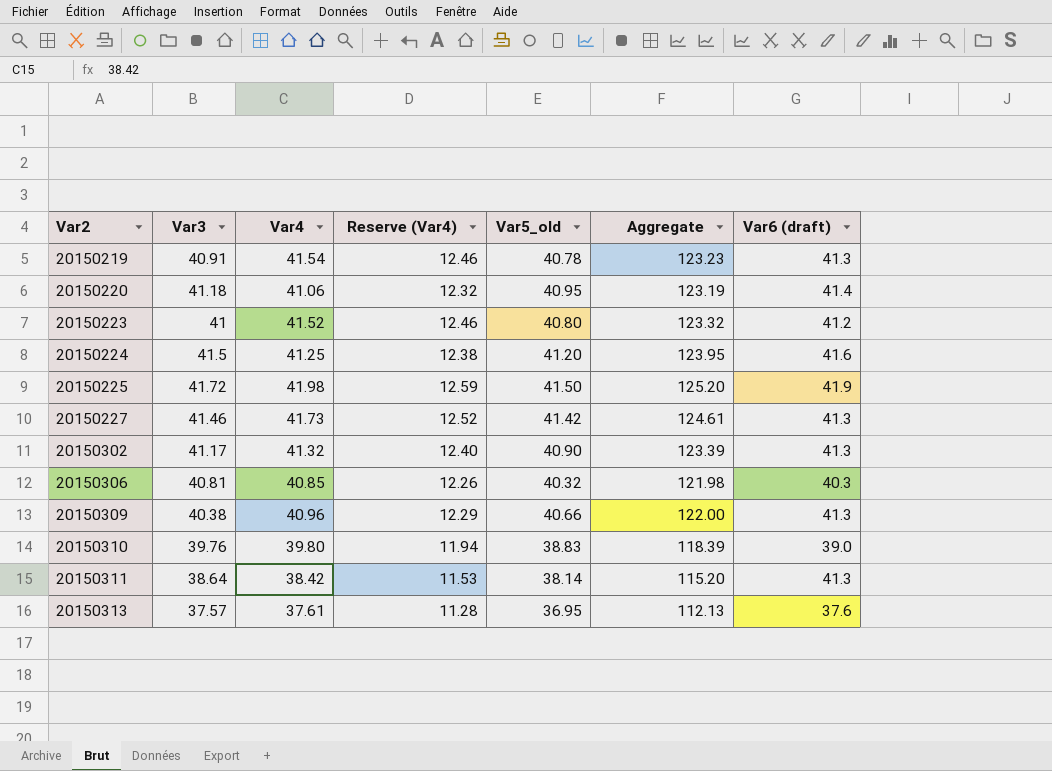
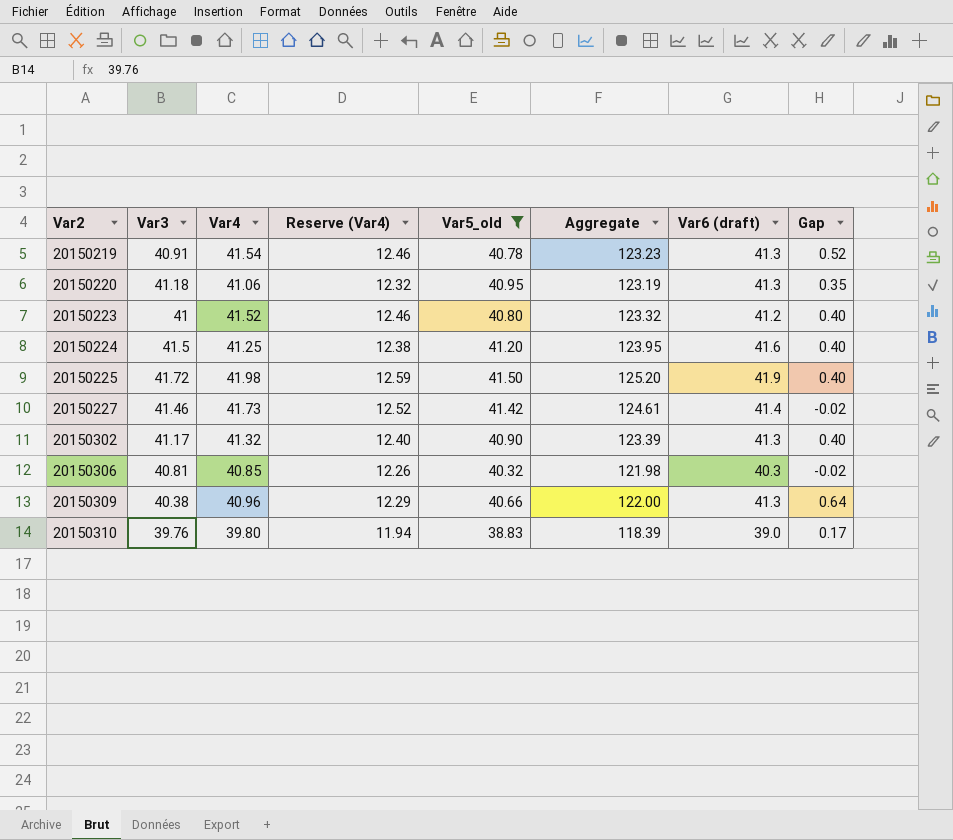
filter: none -> Var5_old >= 38.83
column Gap | formula: none -> [Var6 (draft)] - [Var5_old]
20150220 | Var6 (draft): 41.4 -> 41.3
20150227 | Var6 (draft): 41.3 -> 41.4

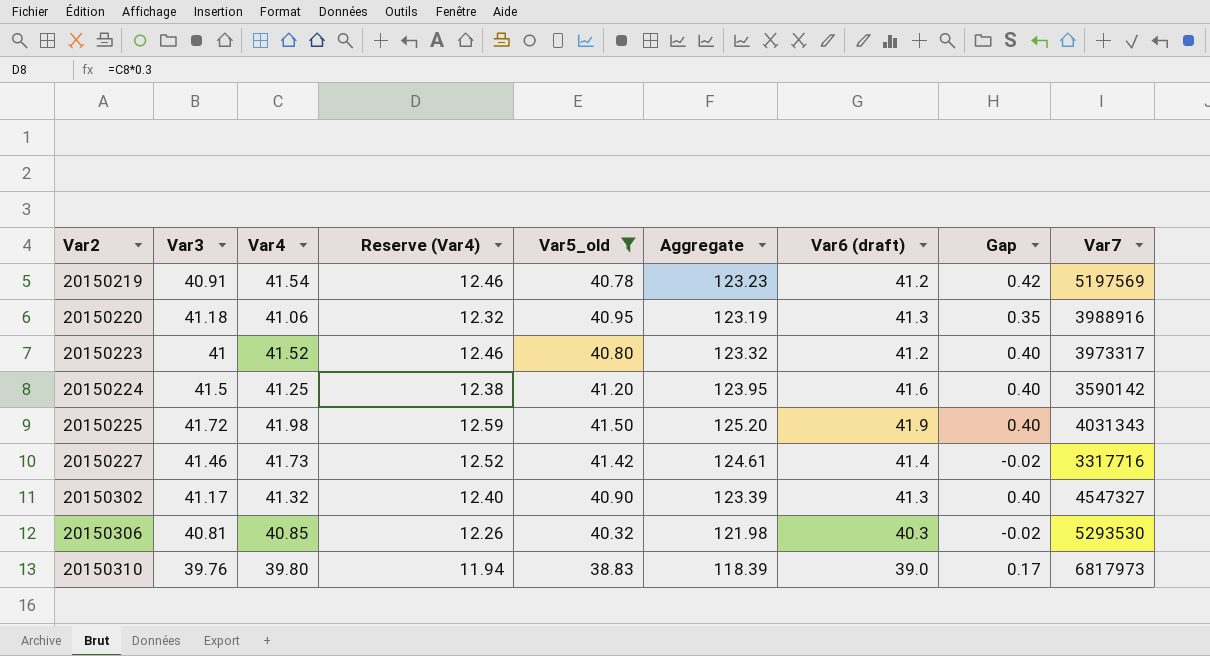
column Var7 | position: none -> 9
row 20150309: 40.38 | 40.96 | 12.29 | 40.66 | 122.00 | 41.3 | 0.64 -> none
20150219 | Var6 (draft): 41.3 -> 41.2
20150219 | Gap: 0.52 -> 0.42

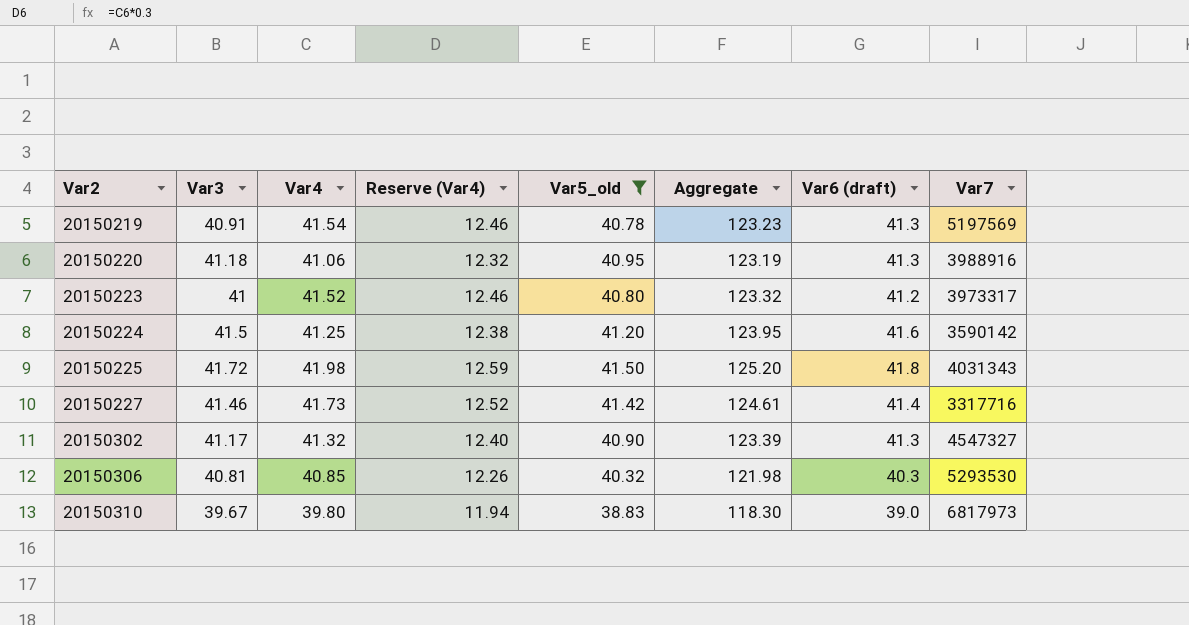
column Gap | formula: [Var6 (draft)] - [Var5_old] -> none
20150219 | Var6 (draft): 41.2 -> 41.3
20150225 | Var6 (draft): 41.9 -> 41.8
20150310 | Var3: 39.76 -> 39.67
20150310 | Aggregate: 118.39 -> 118.30

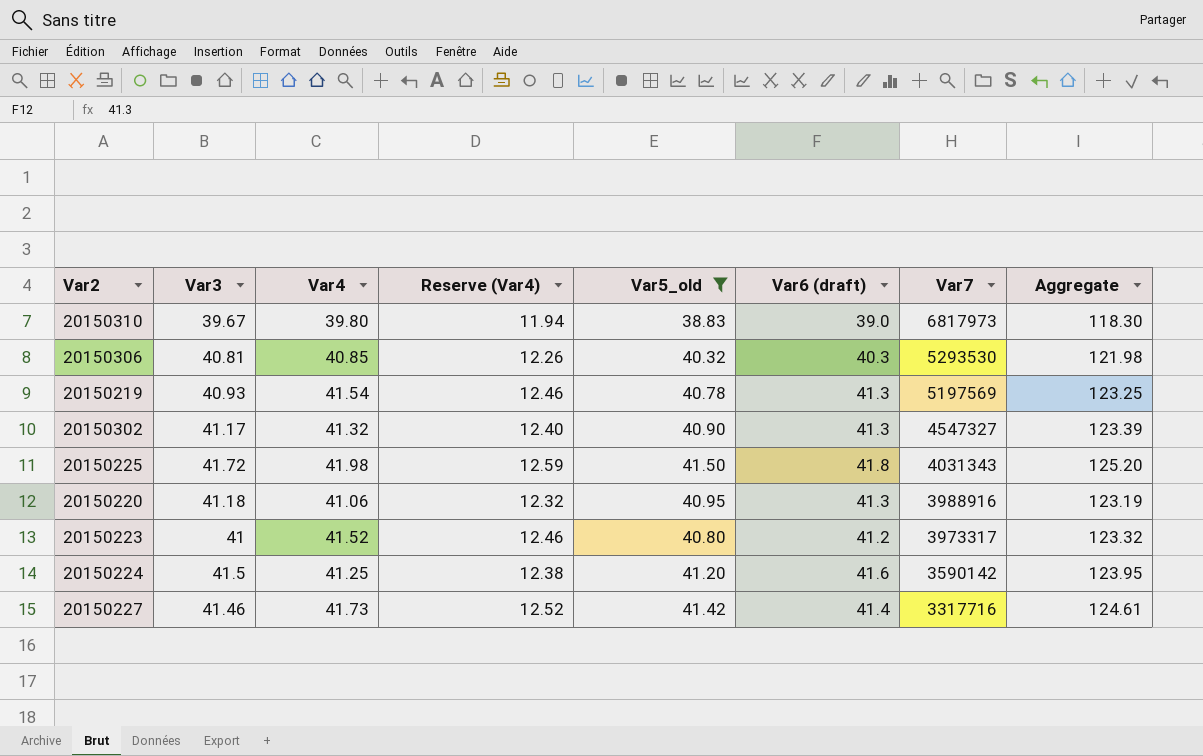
row order: Var2 ascending -> Var7 descending
column Aggregate | position: 6 -> 8
20150219 | Var3: 40.91 -> 40.93
20150219 | Aggregate: 123.23 -> 123.25

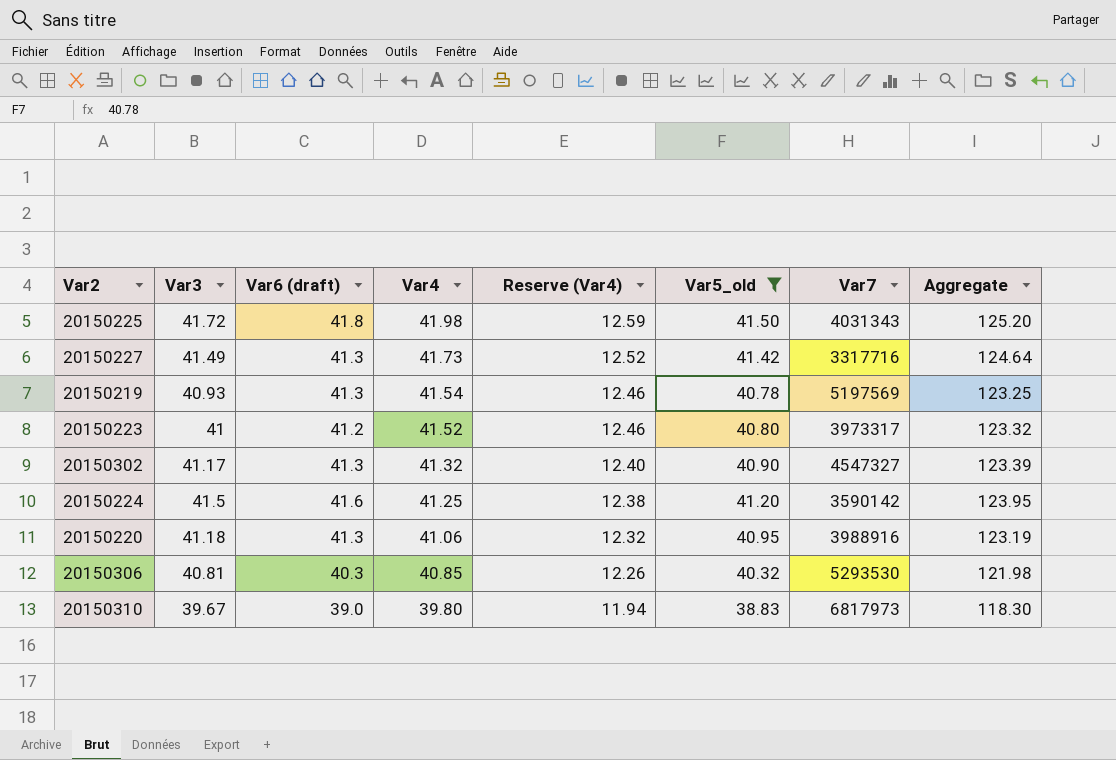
row order: Var7 descending -> Var4 descending
column Var6 (draft) | position: 6 -> 3
20150227 | Var3: 41.46 -> 41.49
20150227 | Var6 (draft): 41.4 -> 41.3
20150227 | Aggregate: 124.61 -> 124.64

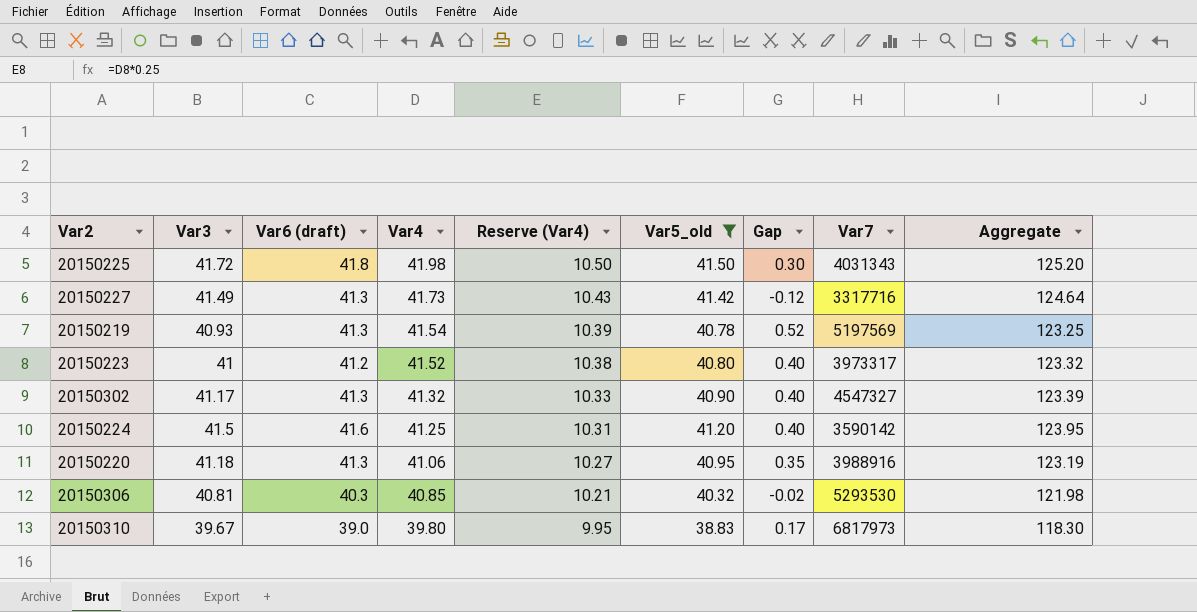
column Reserve (Var4) | formula: [Var4] * 0.3 -> [Var4] * 0.25
column Gap | formula: none -> [Var6 (draft)] - [Var5_old]

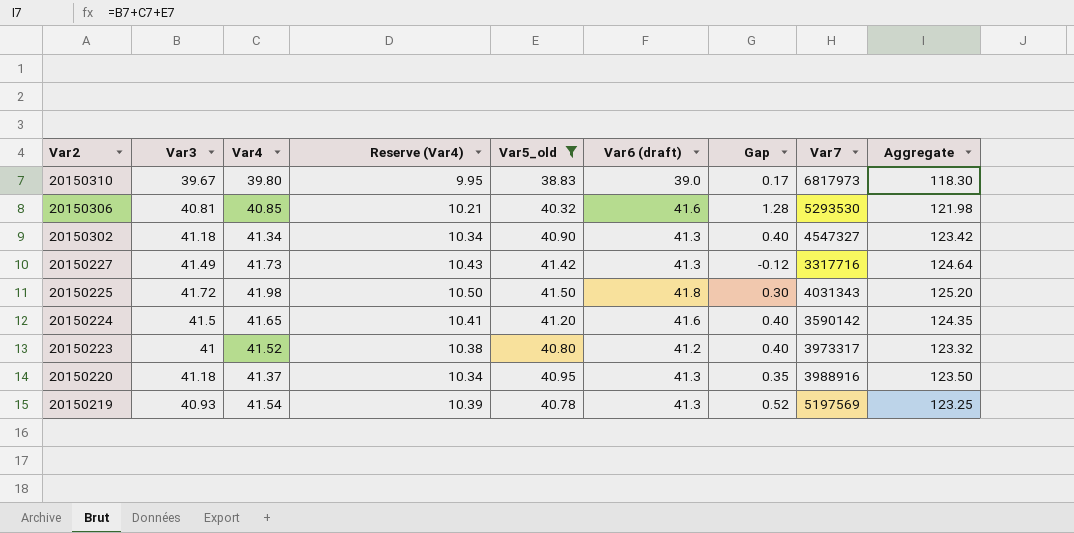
row order: Var4 descending -> Var2 descending
column Var6 (draft) | position: 3 -> 6
20150306 | Var6 (draft): 40.3 -> 41.6
20150306 | Gap: -0.02 -> 1.28
20150302 | Var3: 41.17 -> 41.18
20150302 | Var4: 41.32 -> 41.34
20150302 | Reserve (Var4): 10.33 -> 10.34
20150302 | Aggregate: 123.39 -> 123.42
20150224 | Var4: 41.25 -> 41.65
20150224 | Reserve (Var4): 10.31 -> 10.41
20150224 | Aggregate: 123.95 -> 124.35
20150220 | Var4: 41.06 -> 41.37
20150220 | Reserve (Var4): 10.27 -> 10.34
20150220 | Aggregate: 123.19 -> 123.50

